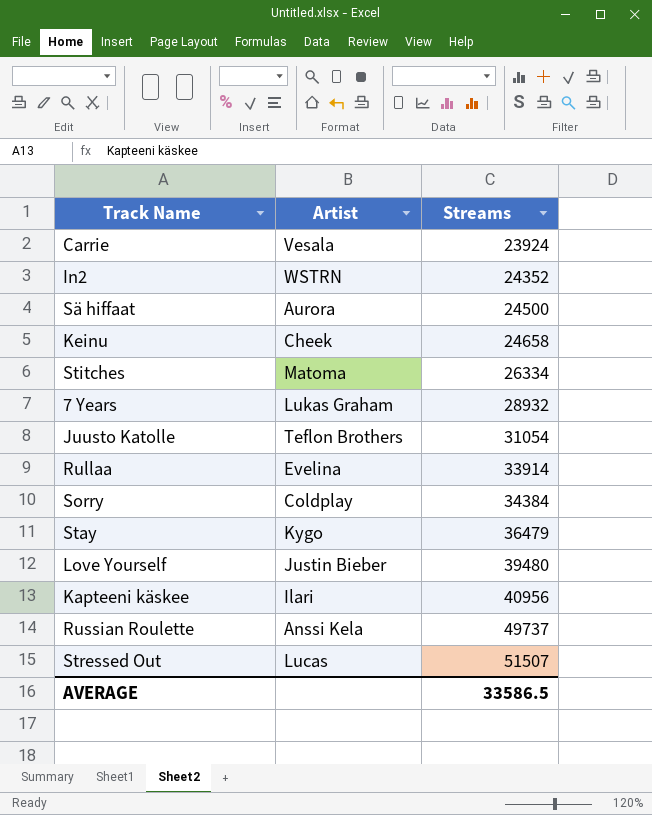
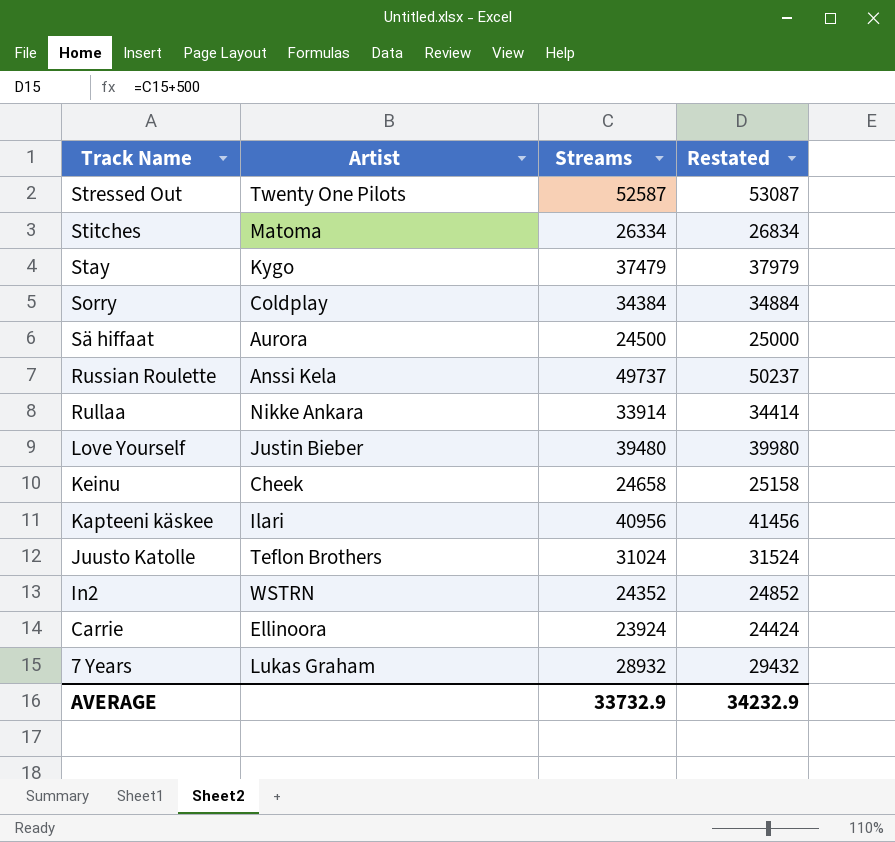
row order: Streams ascending -> Track Name descending
column Restated | formula: none -> [Streams] + 500
Stressed Out | Artist: Lucas -> Twenty One Pilots
Stressed Out | Streams: 51507 -> 52587
Stay | Streams: 36479 -> 37479
Rullaa | Artist: Evelina -> Nikke Ankara
Juusto Katolle | Streams: 31054 -> 31024
Carrie | Artist: Vesala -> Ellinoora
AVERAGE | Streams: 33586.5 -> 33732.9

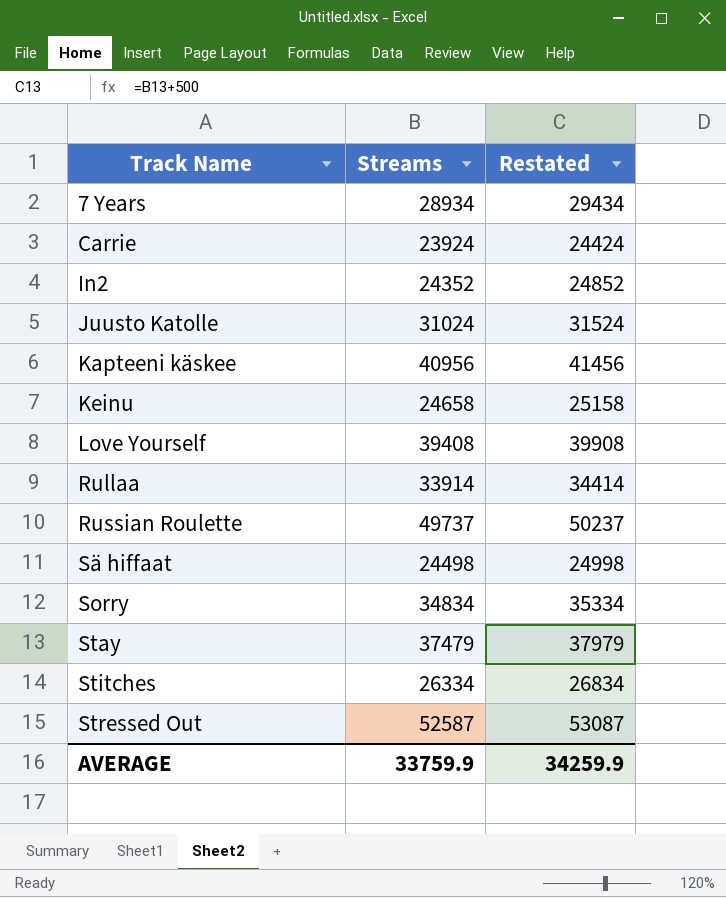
row order: Track Name descending -> Track Name ascending
column Artist | position: 2 -> none
7 Years | Streams: 28932 -> 28934
7 Years | Restated: 29432 -> 29434
Love Yourself | Streams: 39480 -> 39408
Love Yourself | Restated: 39980 -> 39908
Sä hiffaat | Streams: 24500 -> 24498
Sä hiffaat | Restated: 25000 -> 24998
Sorry | Streams: 34384 -> 34834
Sorry | Restated: 34884 -> 35334
AVERAGE | Streams: 33732.9 -> 33759.9
AVERAGE | Restated: 34232.9 -> 34259.9

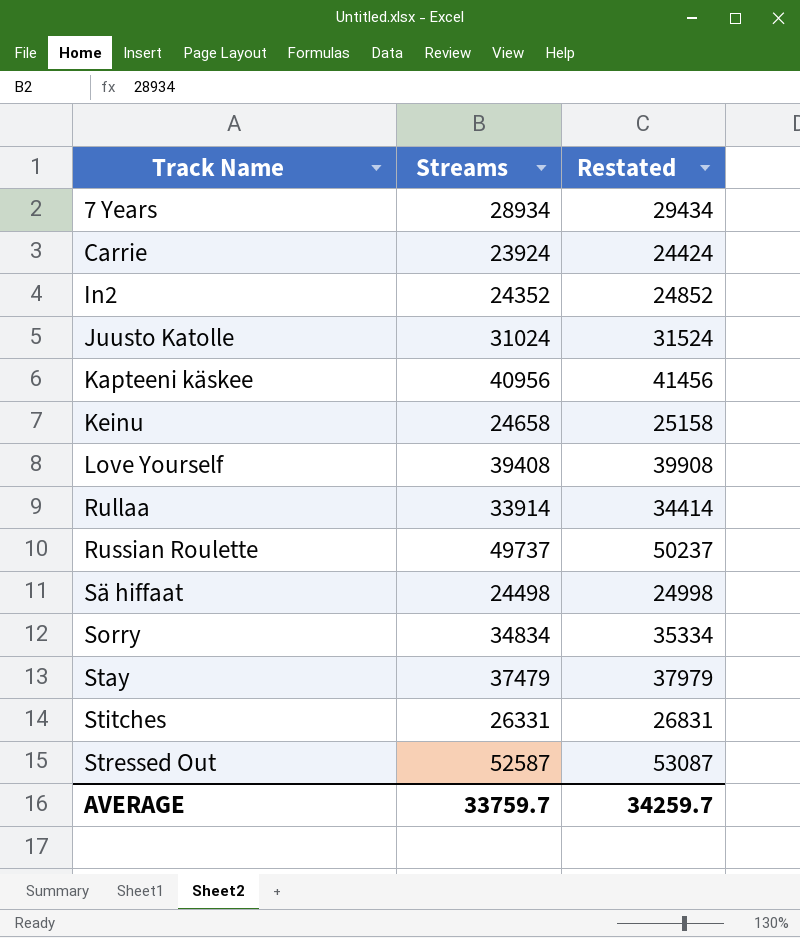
Stitches | Streams: 26334 -> 26331
Stitches | Restated: 26834 -> 26831
AVERAGE | Streams: 33759.9 -> 33759.7
AVERAGE | Restated: 34259.9 -> 34259.7

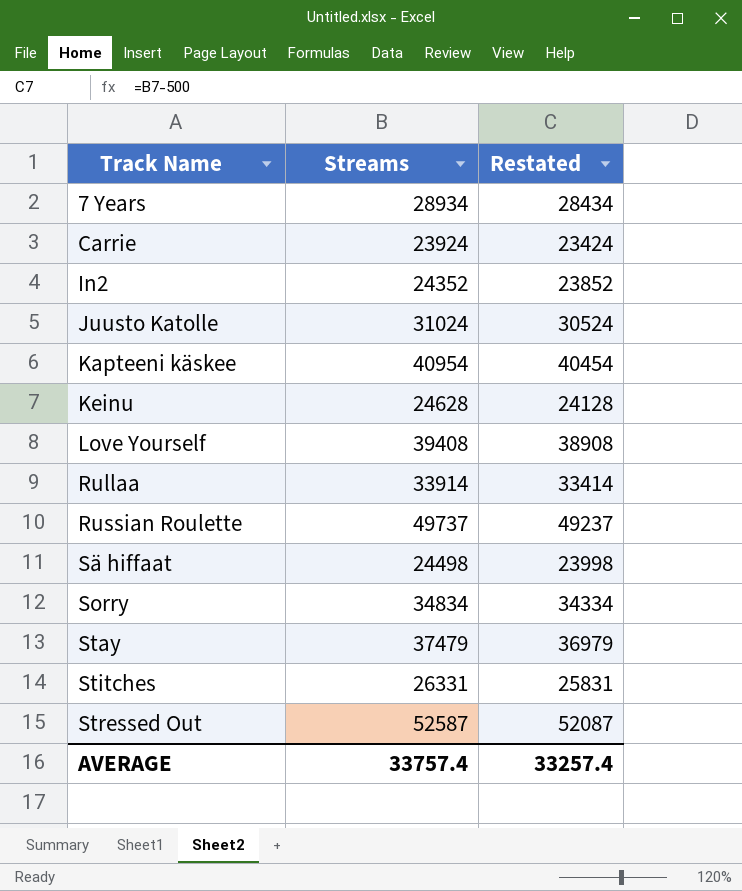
column Restated | formula: [Streams] + 500 -> [Streams] - 500
Kapteeni käskee | Streams: 40956 -> 40954
Keinu | Streams: 24658 -> 24628
AVERAGE | Streams: 33759.7 -> 33757.4
AVERAGE | Restated: 34259.7 -> 33257.4

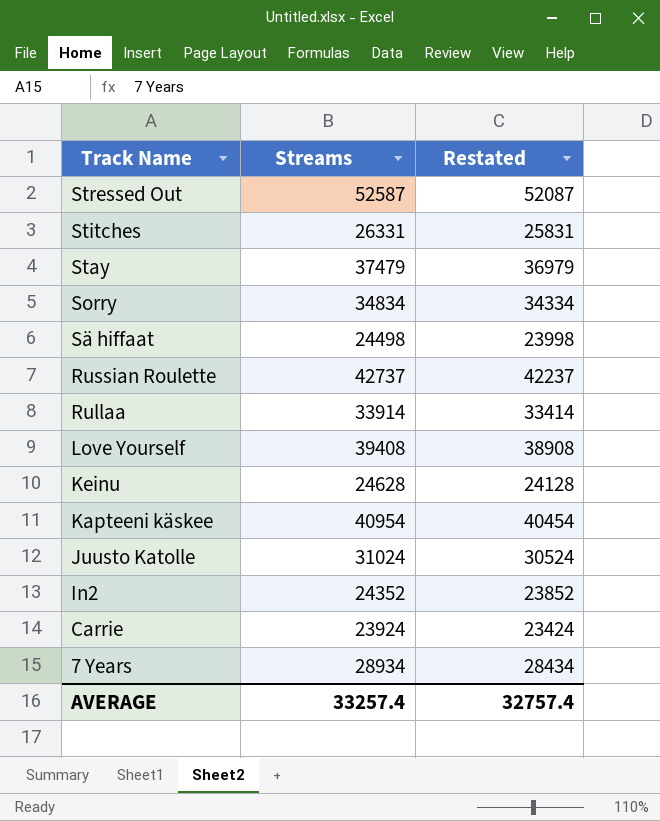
row order: Track Name ascending -> Track Name descending
Russian Roulette | Streams: 49737 -> 42737
Russian Roulette | Restated: 49237 -> 42237
AVERAGE | Streams: 33757.4 -> 33257.4
AVERAGE | Restated: 33257.4 -> 32757.4

